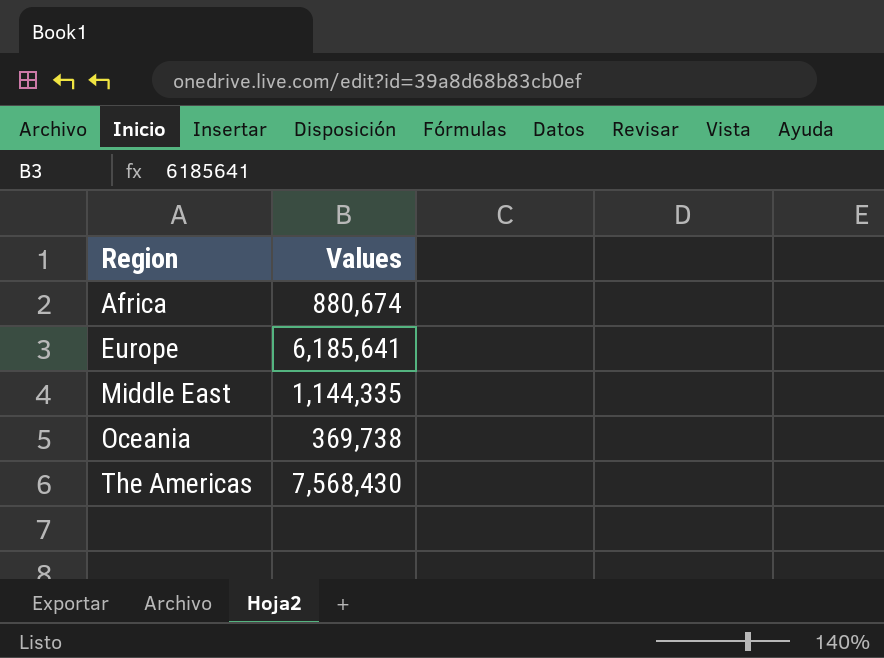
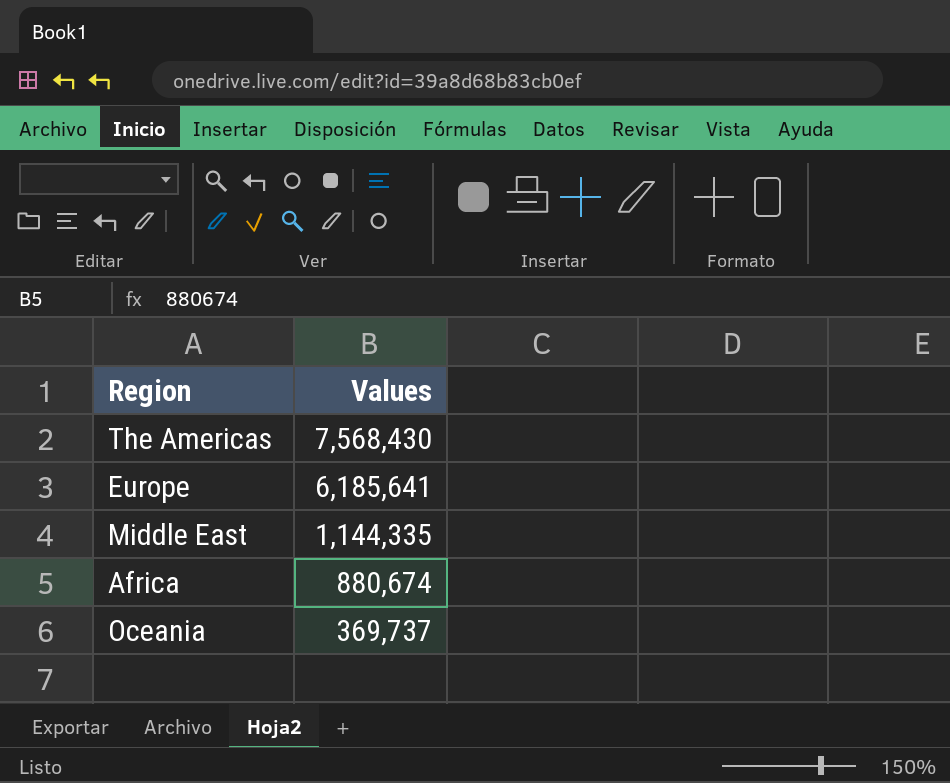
row order: Region ascending -> Values descending
Oceania | Values: 369,738 -> 369,737

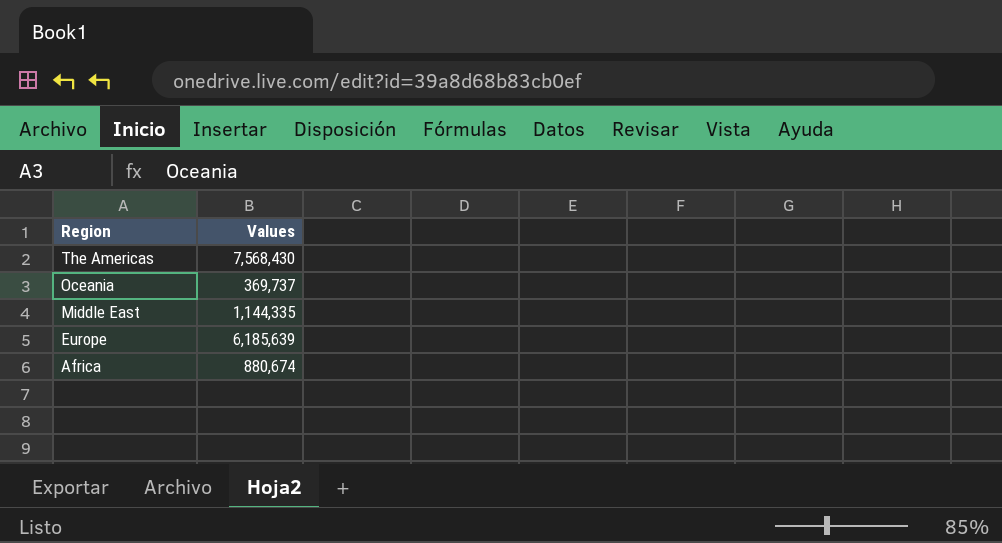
row order: Values descending -> Region descending
Europe | Values: 6,185,641 -> 6,185,639

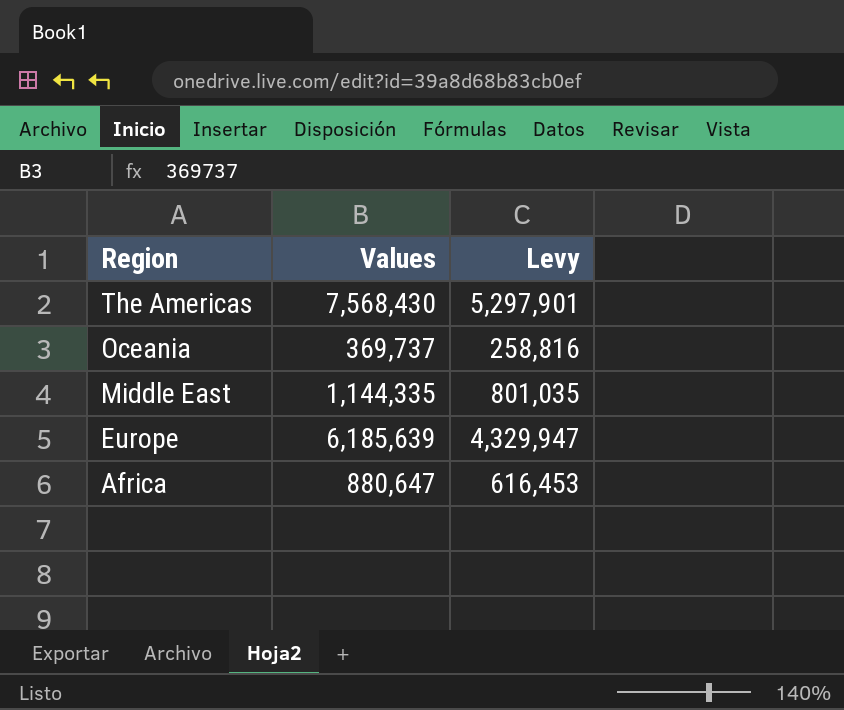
column Levy | formula: none -> [Values] * 0.7
Africa | Values: 880,674 -> 880,647

